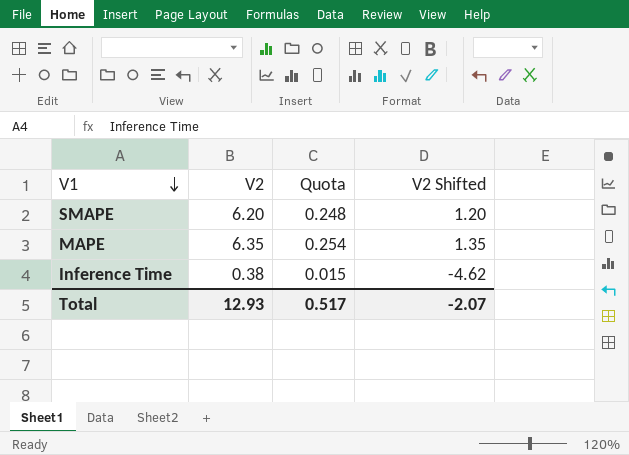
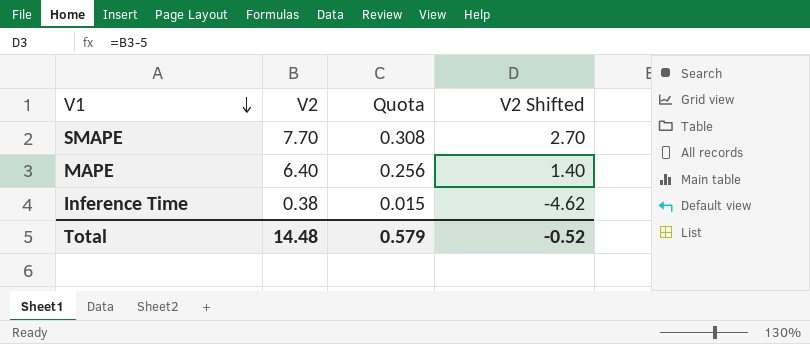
SMAPE | V2: 6.20 -> 7.70
SMAPE | Quota: 0.248 -> 0.308
SMAPE | V2 Shifted: 1.20 -> 2.70
MAPE | V2: 6.35 -> 6.40
MAPE | Quota: 0.254 -> 0.256
MAPE | V2 Shifted: 1.35 -> 1.40
Total | V2: 12.93 -> 14.48
Total | Quota: 0.517 -> 0.579
Total | V2 Shifted: -2.07 -> -0.52

